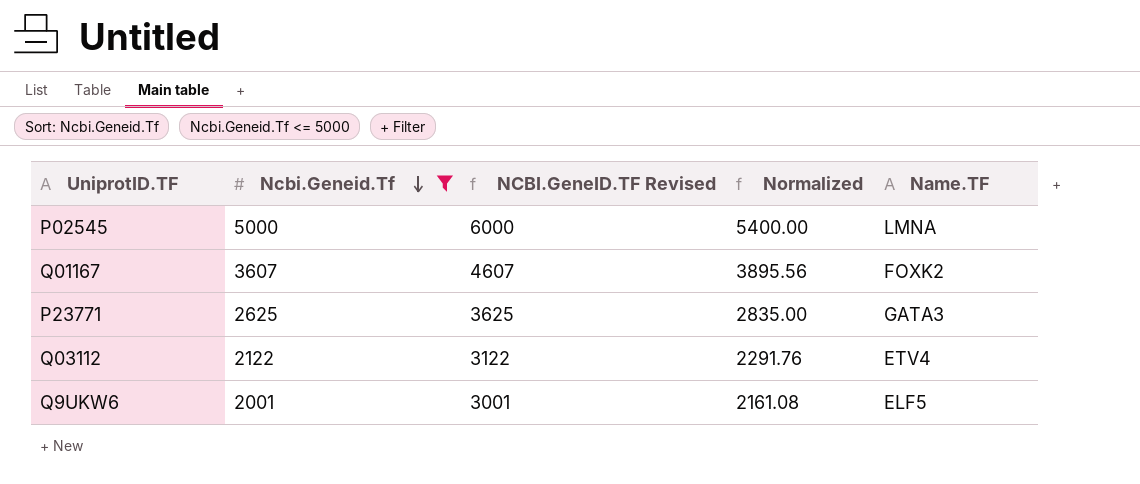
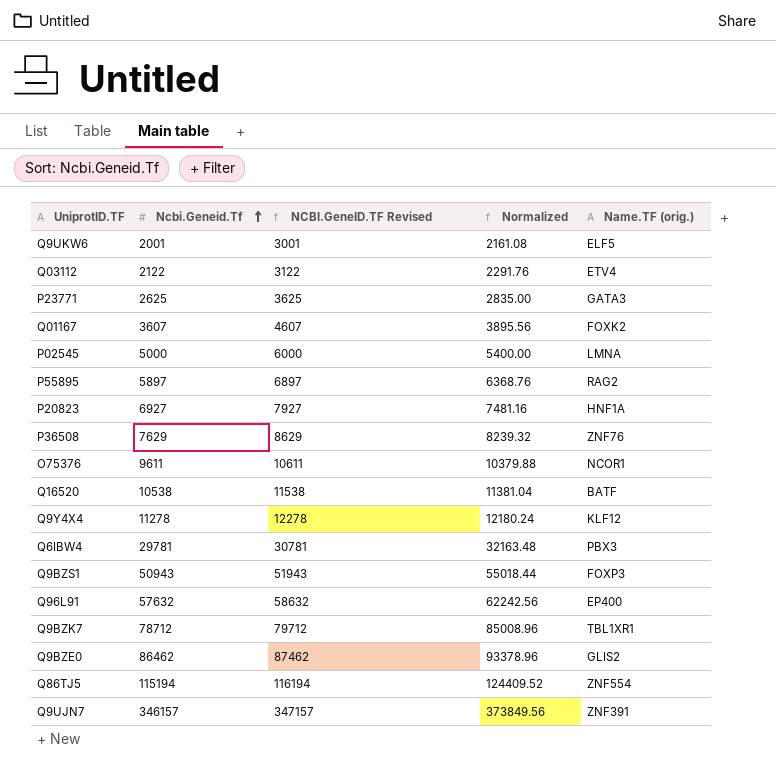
filter: Ncbi.Geneid.Tf <= 5000 -> none
row order: Ncbi.Geneid.Tf descending -> Ncbi.Geneid.Tf ascending
column name: Name.TF -> Name.TF (orig.)

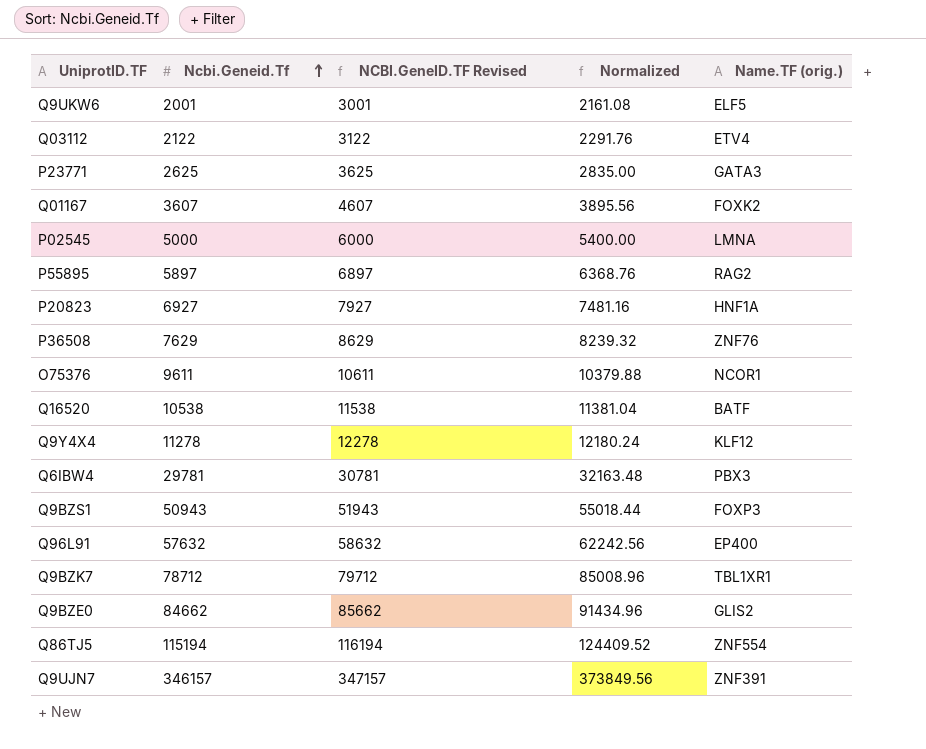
Q9BZE0 | Ncbi.Geneid.Tf: 86462 -> 84662
Q9BZE0 | NCBI.GeneID.TF Revised: 87462 -> 85662
Q9BZE0 | Normalized: 93378.96 -> 91434.96

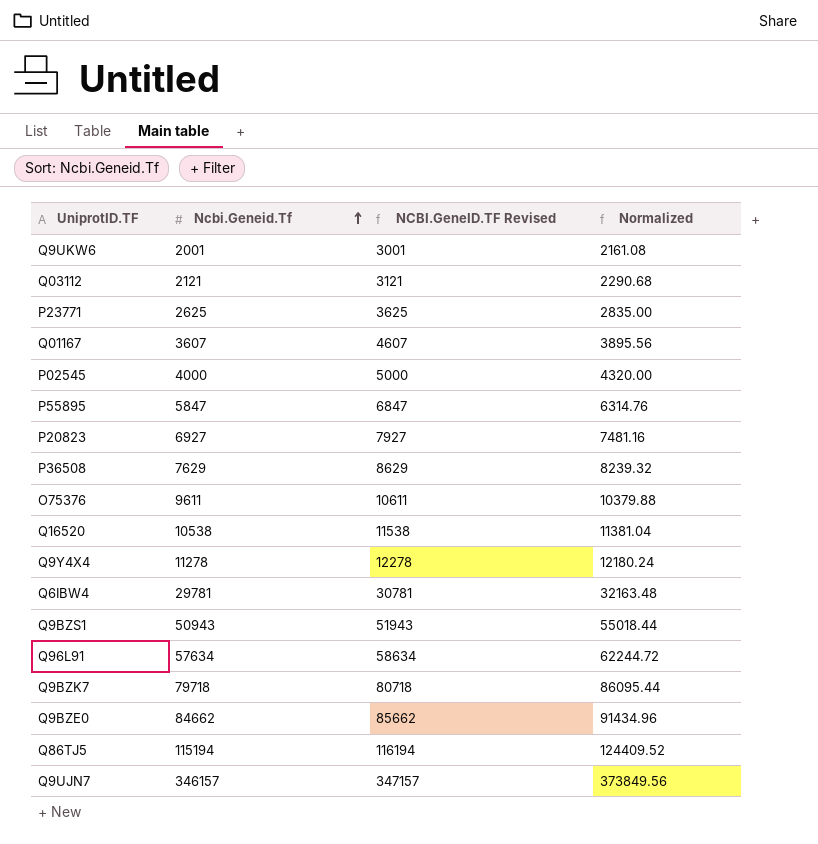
column Name.TF (orig.) | position: 5 -> none
Q03112 | Ncbi.Geneid.Tf: 2122 -> 2121
Q03112 | NCBI.GeneID.TF Revised: 3122 -> 3121
Q03112 | Normalized: 2291.76 -> 2290.68
P02545 | Ncbi.Geneid.Tf: 5000 -> 4000
P02545 | NCBI.GeneID.TF Revised: 6000 -> 5000
P02545 | Normalized: 5400.00 -> 4320.00
P55895 | Ncbi.Geneid.Tf: 5897 -> 5847
P55895 | NCBI.GeneID.TF Revised: 6897 -> 6847
P55895 | Normalized: 6368.76 -> 6314.76
Q96L91 | Ncbi.Geneid.Tf: 57632 -> 57634
Q96L91 | NCBI.GeneID.TF Revised: 58632 -> 58634
Q96L91 | Normalized: 62242.56 -> 62244.72
Q9BZK7 | Ncbi.Geneid.Tf: 78712 -> 79718
Q9BZK7 | NCBI.GeneID.TF Revised: 79712 -> 80718
Q9BZK7 | Normalized: 85008.96 -> 86095.44

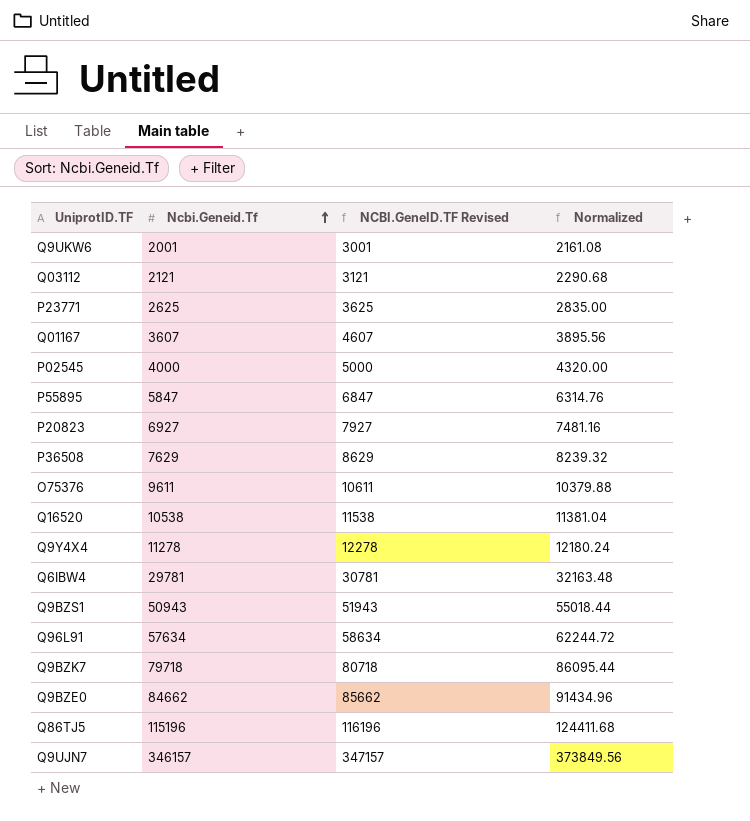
Q86TJ5 | Ncbi.Geneid.Tf: 115194 -> 115196
Q86TJ5 | NCBI.GeneID.TF Revised: 116194 -> 116196
Q86TJ5 | Normalized: 124409.52 -> 124411.68

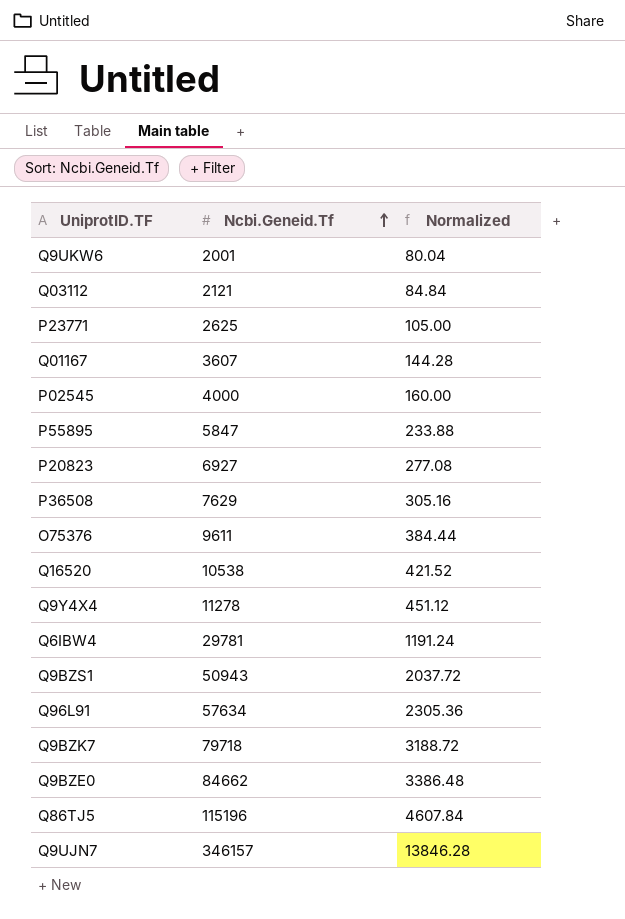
column NCBI.GeneID.TF Revised | formula: [Ncbi.Geneid.Tf] + 1000 -> none
column Normalized | formula: [Ncbi.Geneid.Tf] * 1.08 -> [Ncbi.Geneid.Tf] * 0.04

